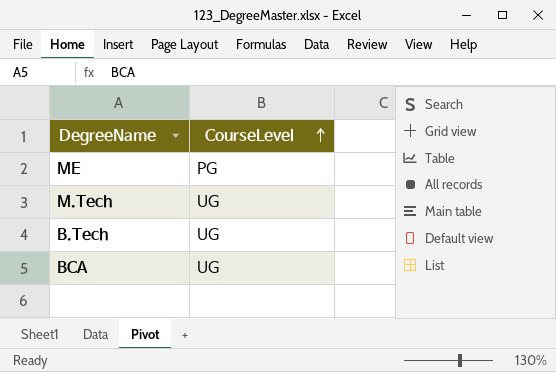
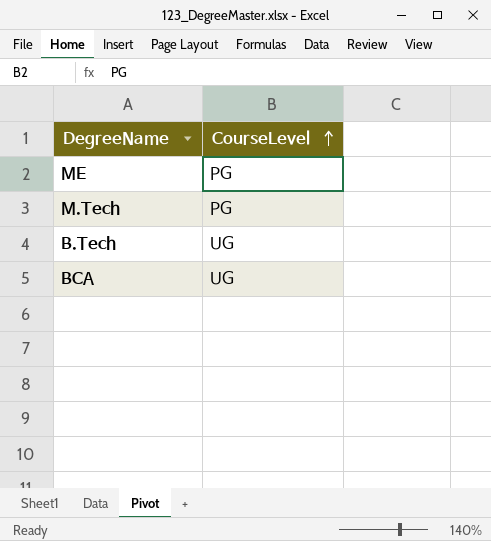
M.Tech | CourseLevel: UG -> PG

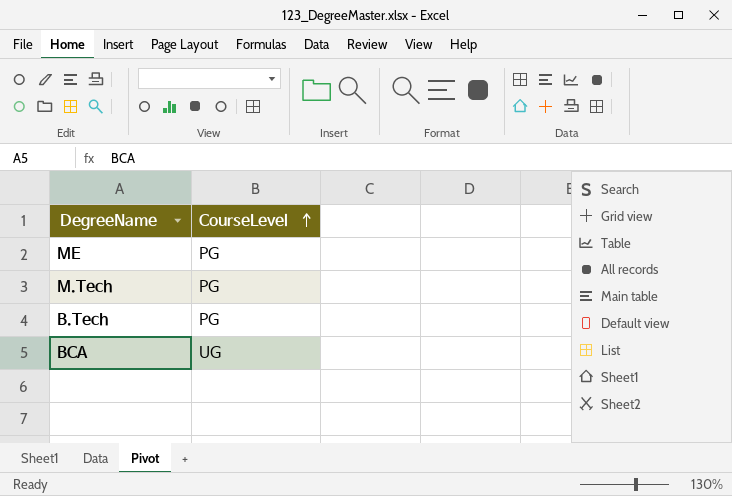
B.Tech | CourseLevel: UG -> PG

